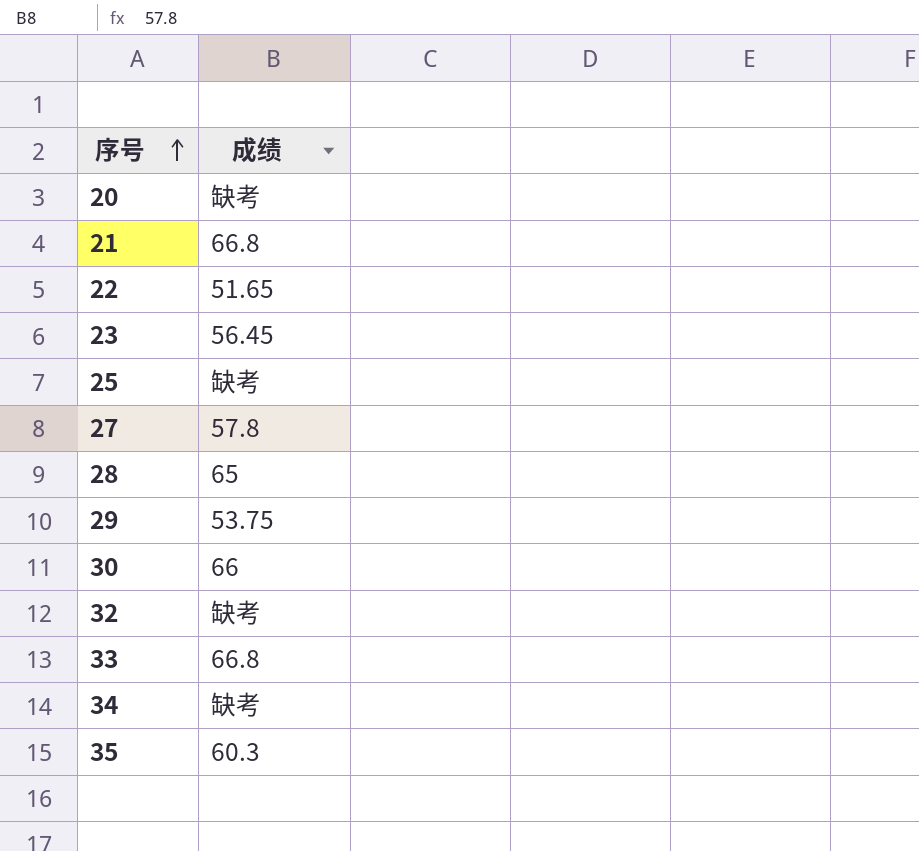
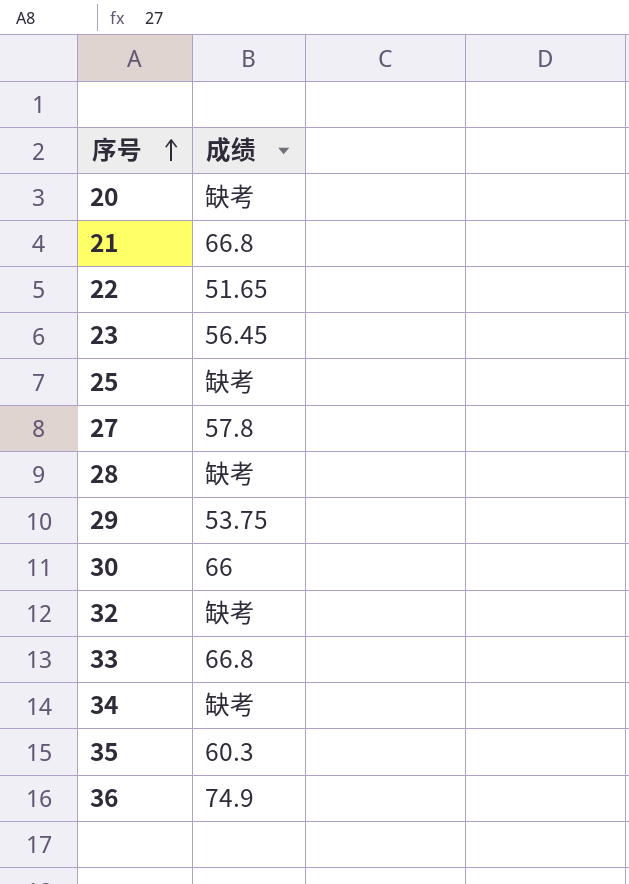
28 | 成绩: 65 -> 缺考
row 36: none -> 74.9

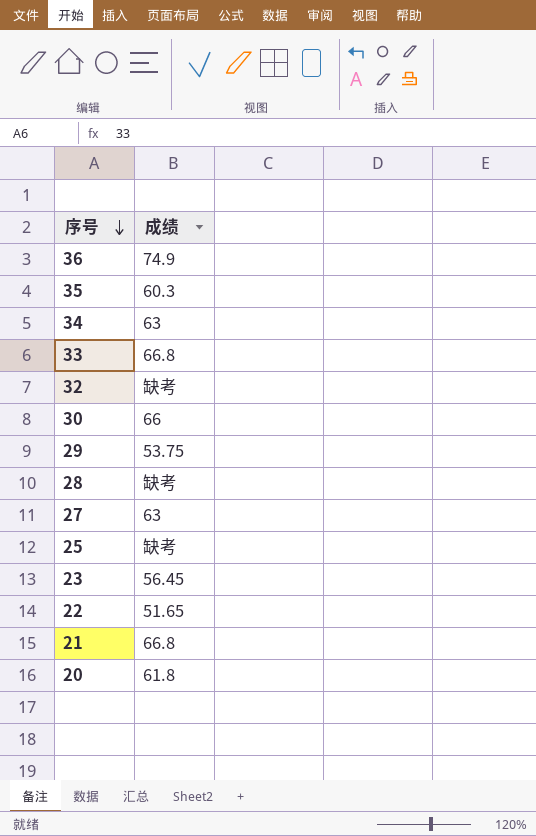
row order: 序号 ascending -> 序号 descending
34 | 成绩: 缺考 -> 63
27 | 成绩: 57.8 -> 63
20 | 成绩: 缺考 -> 61.8

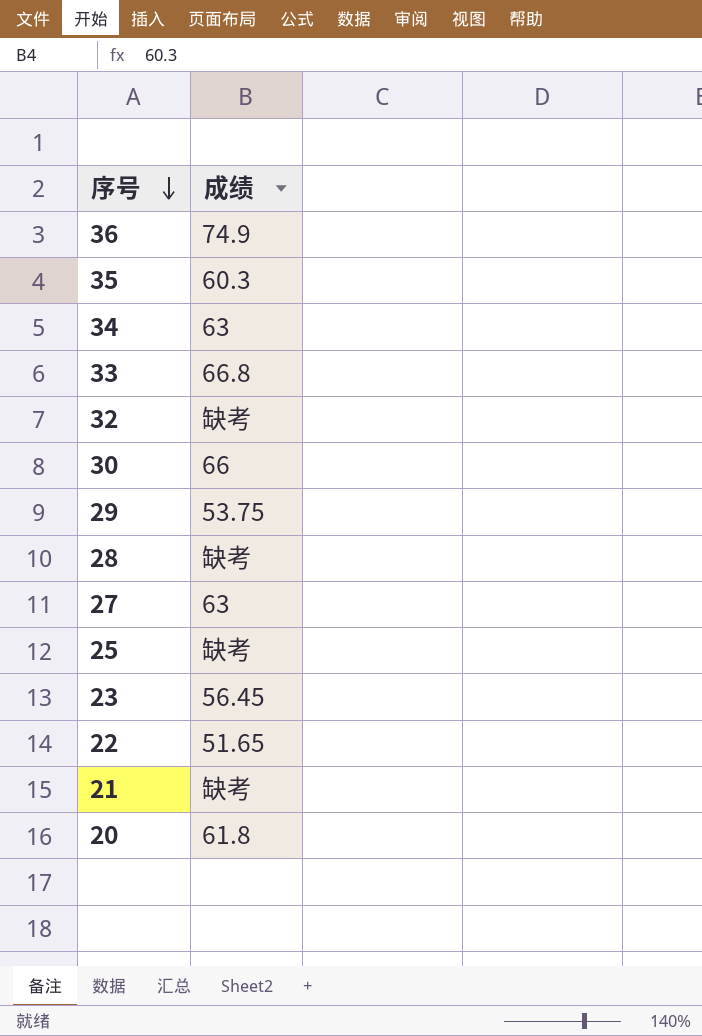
21 | 成绩: 66.8 -> 缺考

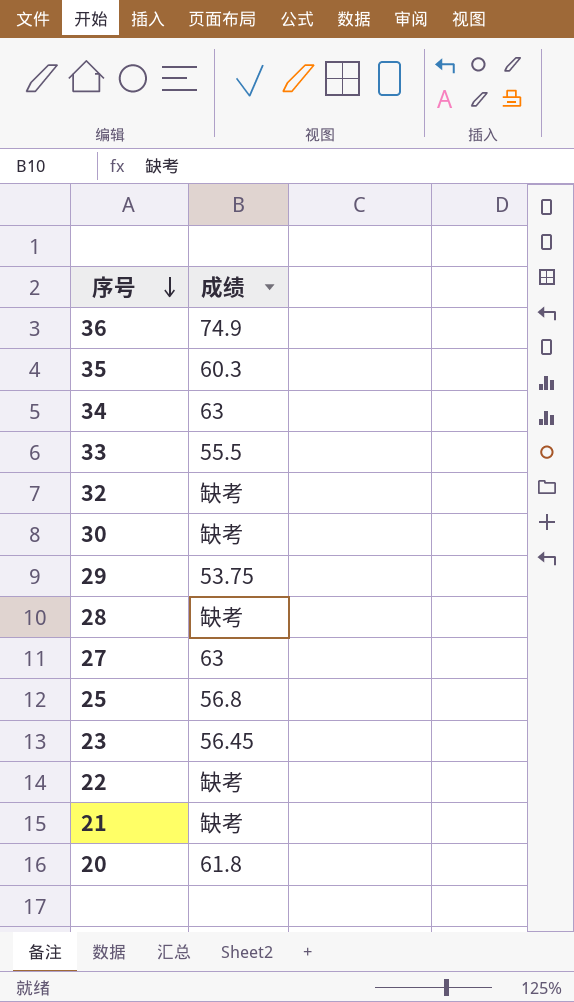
33 | 成绩: 66.8 -> 55.5
30 | 成绩: 66 -> 缺考
25 | 成绩: 缺考 -> 56.8
22 | 成绩: 51.65 -> 缺考

